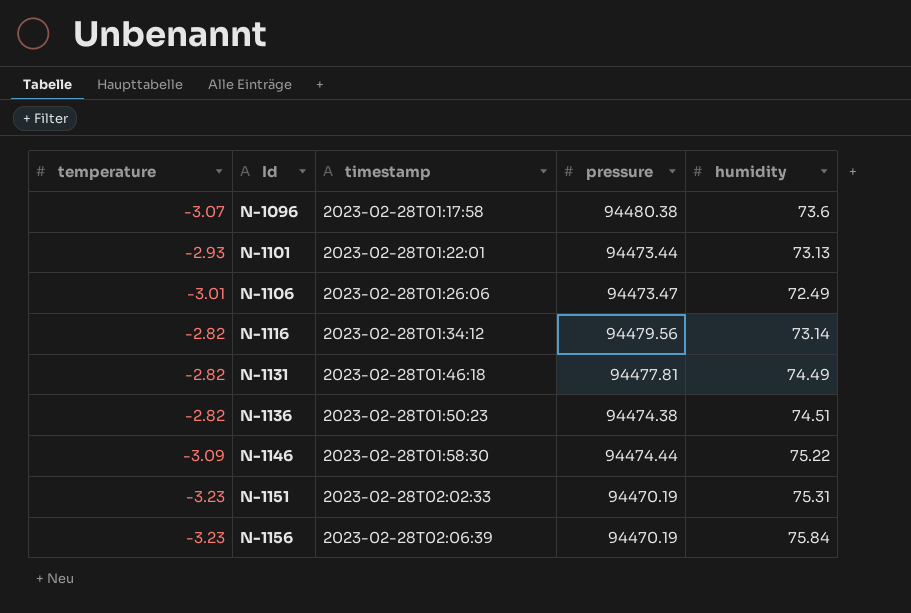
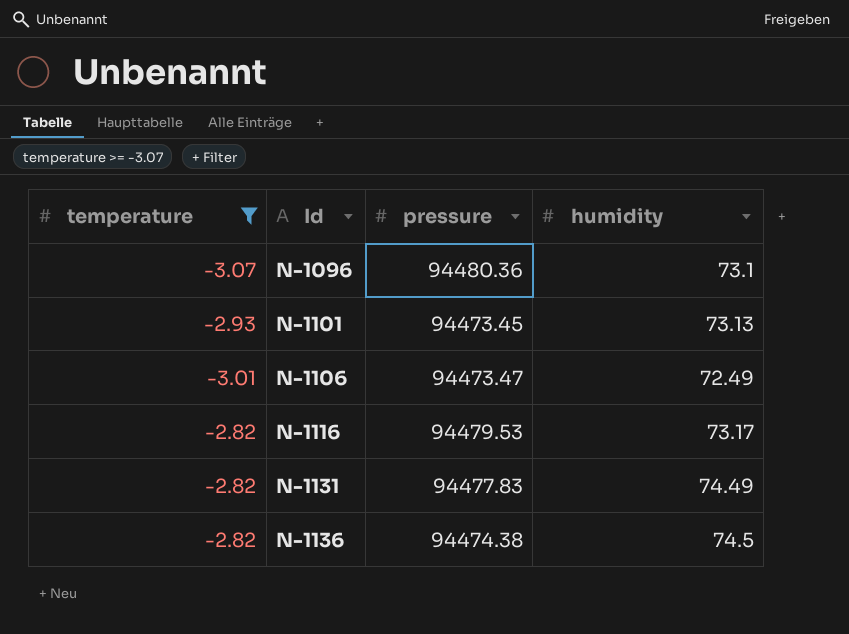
filter: none -> temperature >= -3.07
column timestamp | position: 3 -> none
N-1096 | pressure: 94480.38 -> 94480.36
N-1096 | humidity: 73.6 -> 73.1
N-1101 | pressure: 94473.44 -> 94473.45
N-1116 | pressure: 94479.56 -> 94479.53
N-1116 | humidity: 73.14 -> 73.17
N-1131 | pressure: 94477.81 -> 94477.83
N-1136 | humidity: 74.51 -> 74.5

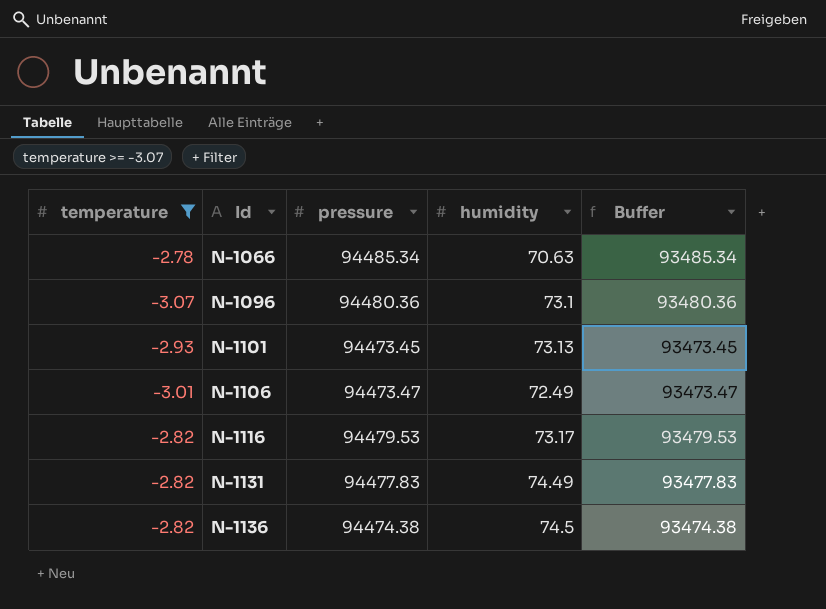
column Buffer | formula: none -> [pressure] - 1000
row N-1066: none -> -2.78 | 94485.34 | 70.63 | 93485.34

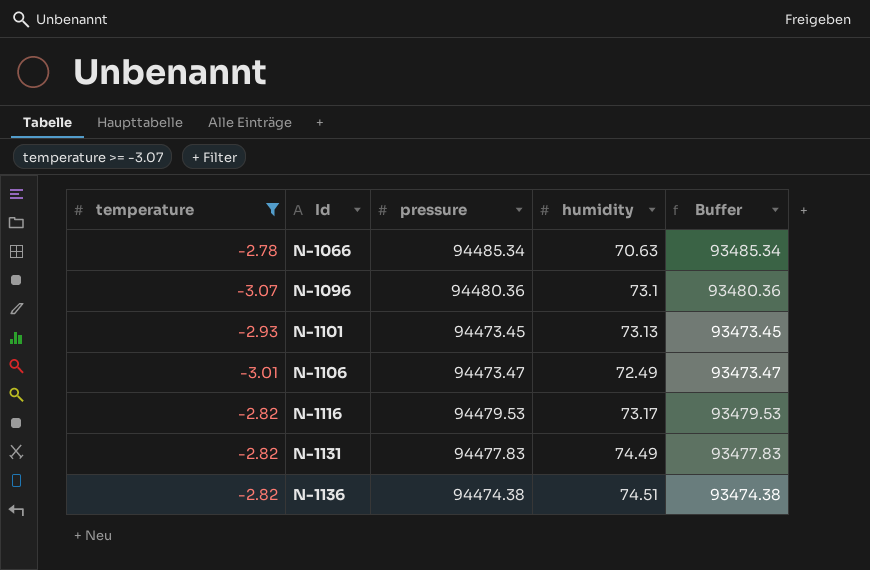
N-1136 | humidity: 74.5 -> 74.51

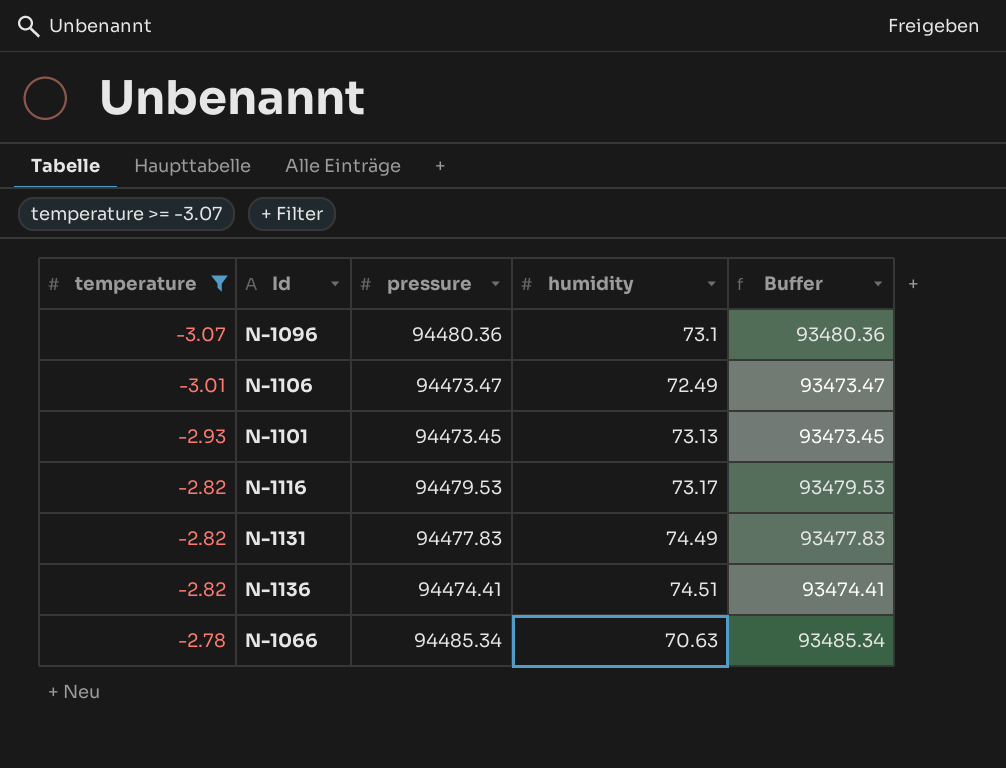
row order: Id ascending -> temperature ascending
N-1136 | pressure: 94474.38 -> 94474.41
N-1136 | Buffer: 93474.38 -> 93474.41

